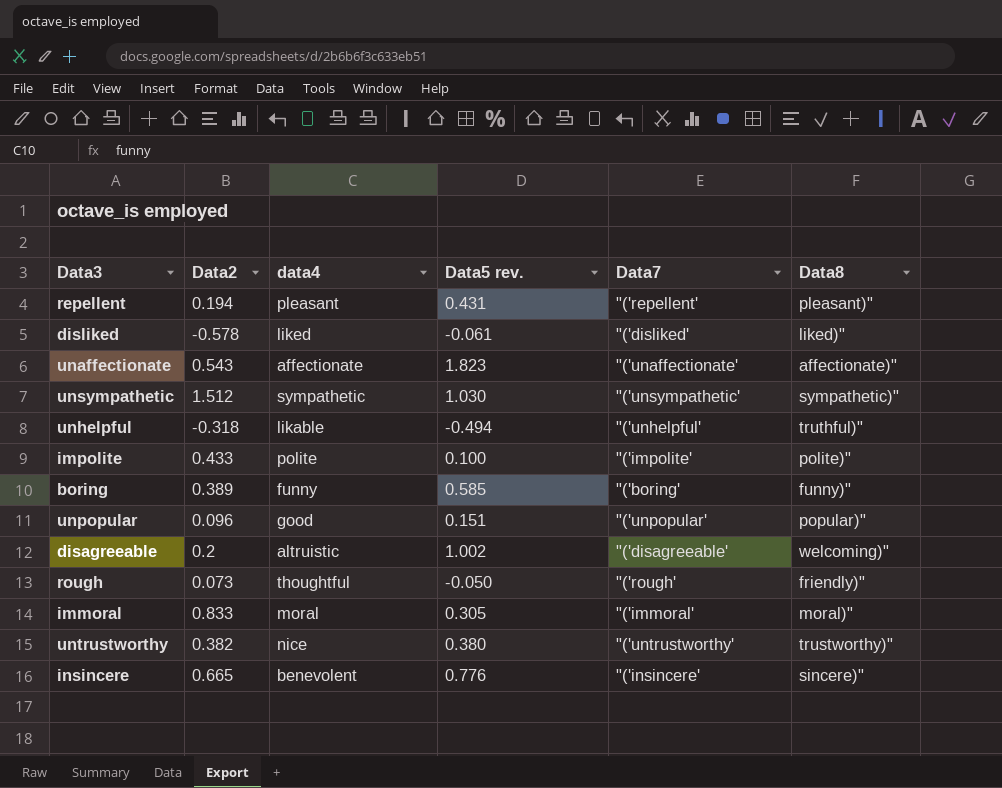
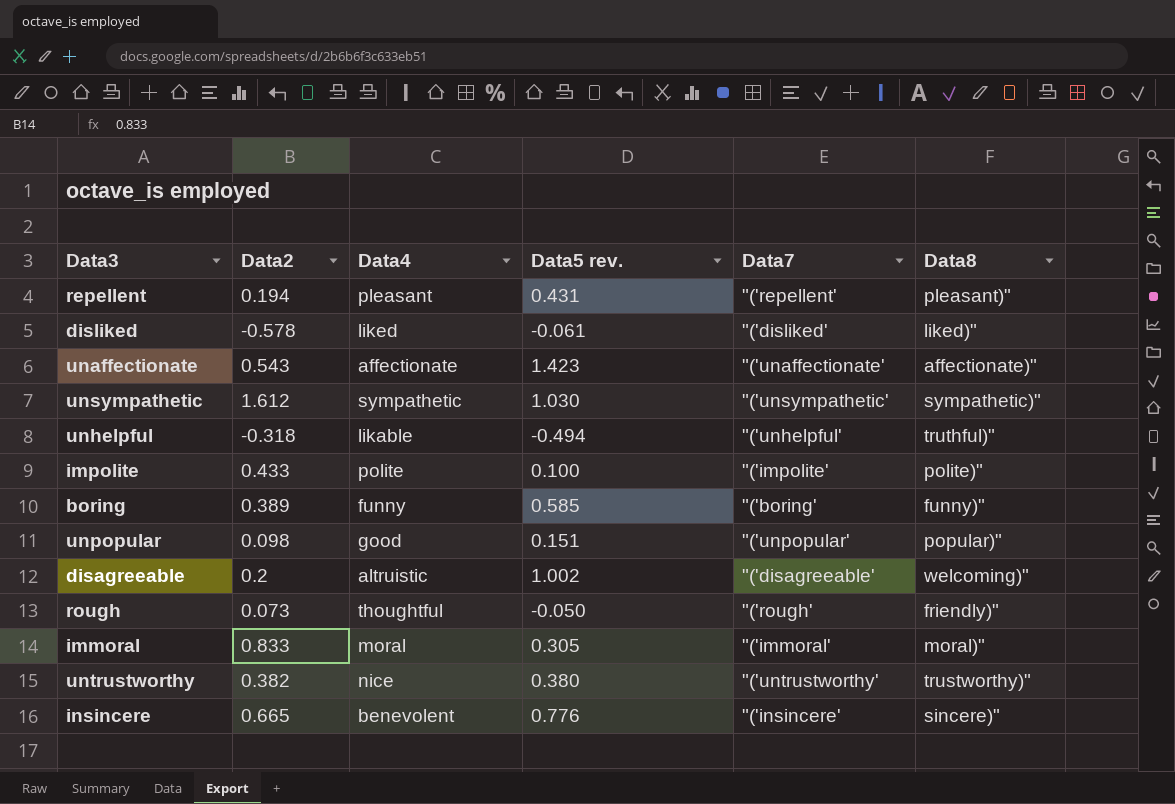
column name: data4 -> Data4
unaffectionate | Data5 rev.: 1.823 -> 1.423
unsympathetic | Data2: 1.512 -> 1.612
unpopular | Data2: 0.096 -> 0.098

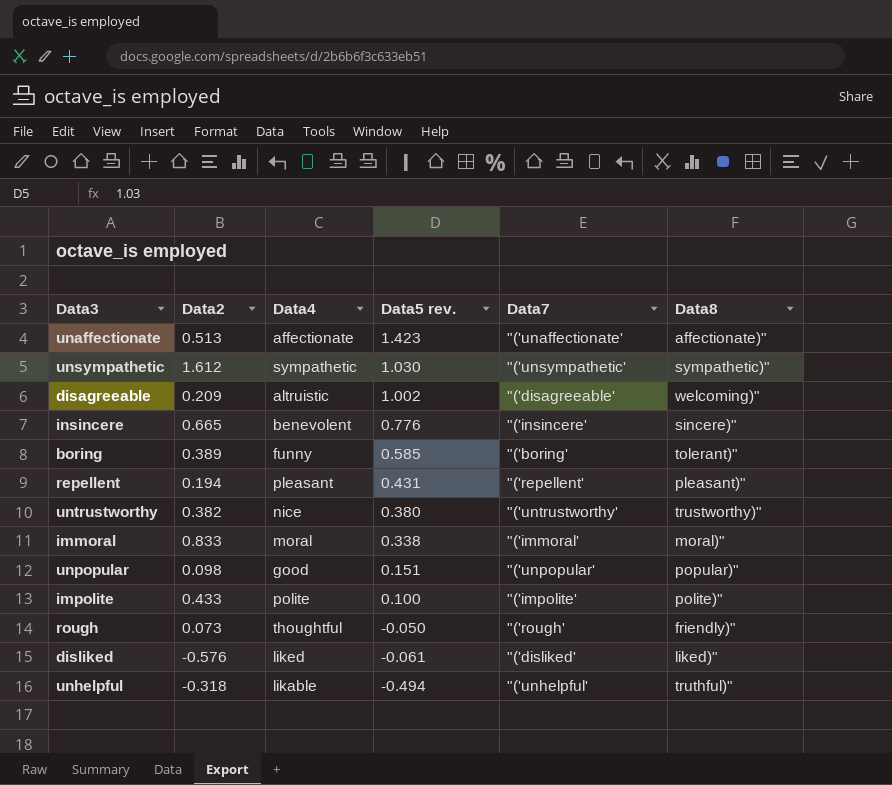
row order: none -> Data5 rev. descending
unaffectionate | Data2: 0.543 -> 0.513
disagreeable | Data2: 0.2 -> 0.209
boring | Data8: funny)" -> tolerant)"
immoral | Data5 rev.: 0.305 -> 0.338
disliked | Data2: -0.578 -> -0.576

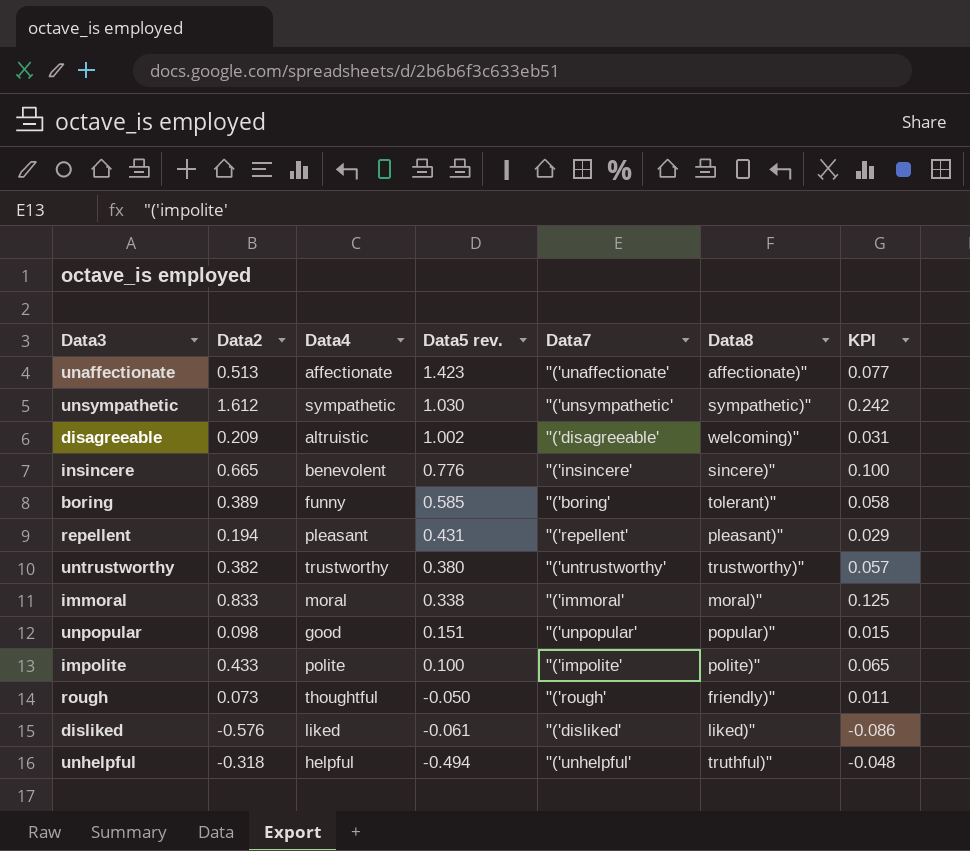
column KPI | formula: none -> [Data2] * 0.15
untrustworthy | Data4: nice -> trustworthy
unhelpful | Data4: likable -> helpful

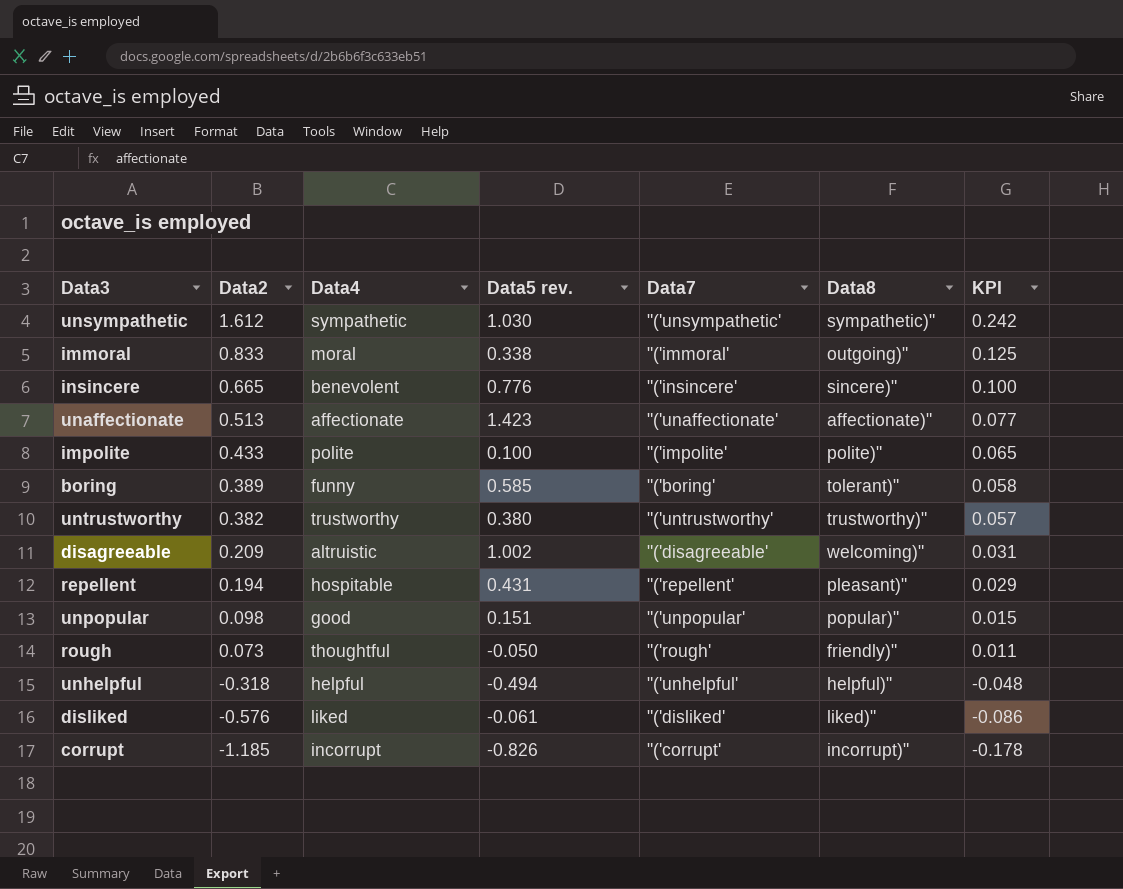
row order: Data5 rev. descending -> Data2 descending
immoral | Data8: moral)" -> outgoing)"
repellent | Data4: pleasant -> hospitable
unhelpful | Data8: truthful)" -> helpful)"
row corrupt: none -> -1.185 | incorrupt | -0.826 | "('corrupt' | incorrupt)" | -0.178

